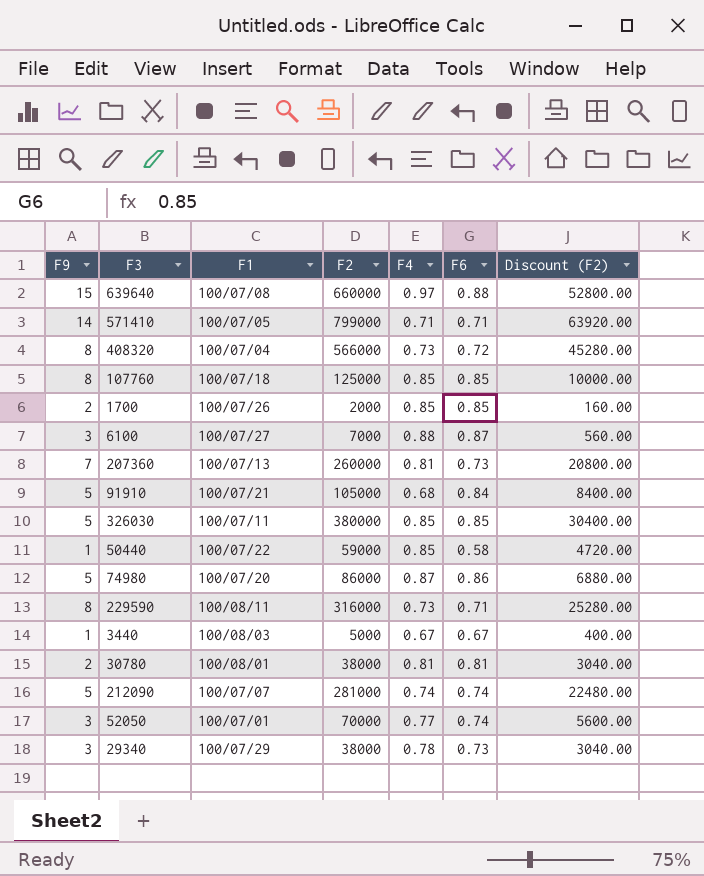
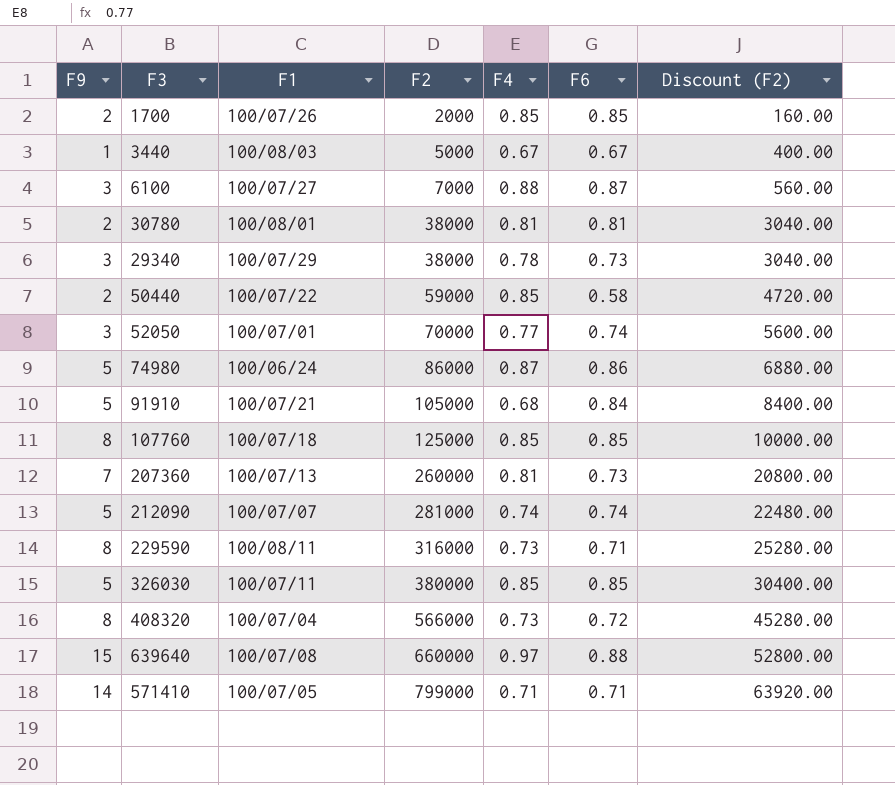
row order: none -> F2 ascending
50440 | F9: 1 -> 2
74980 | F1: 100/07/20 -> 100/06/24

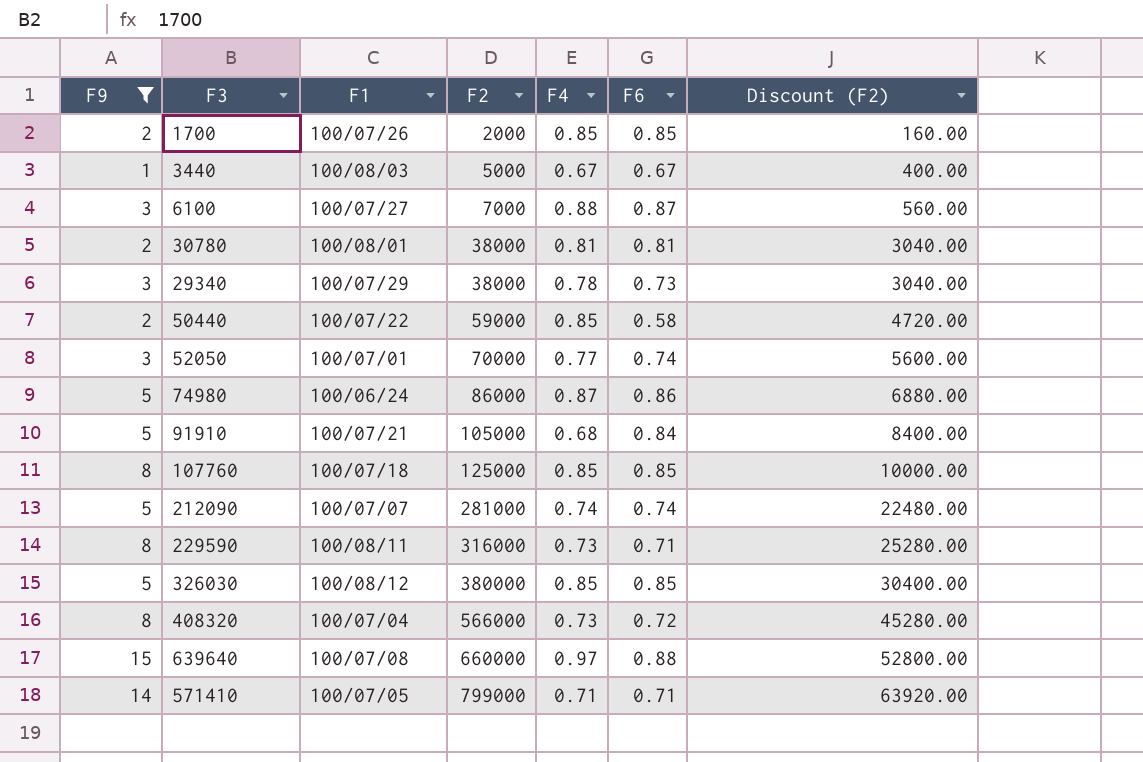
filter: none -> F9 != 7
326030 | F1: 100/07/11 -> 100/08/12

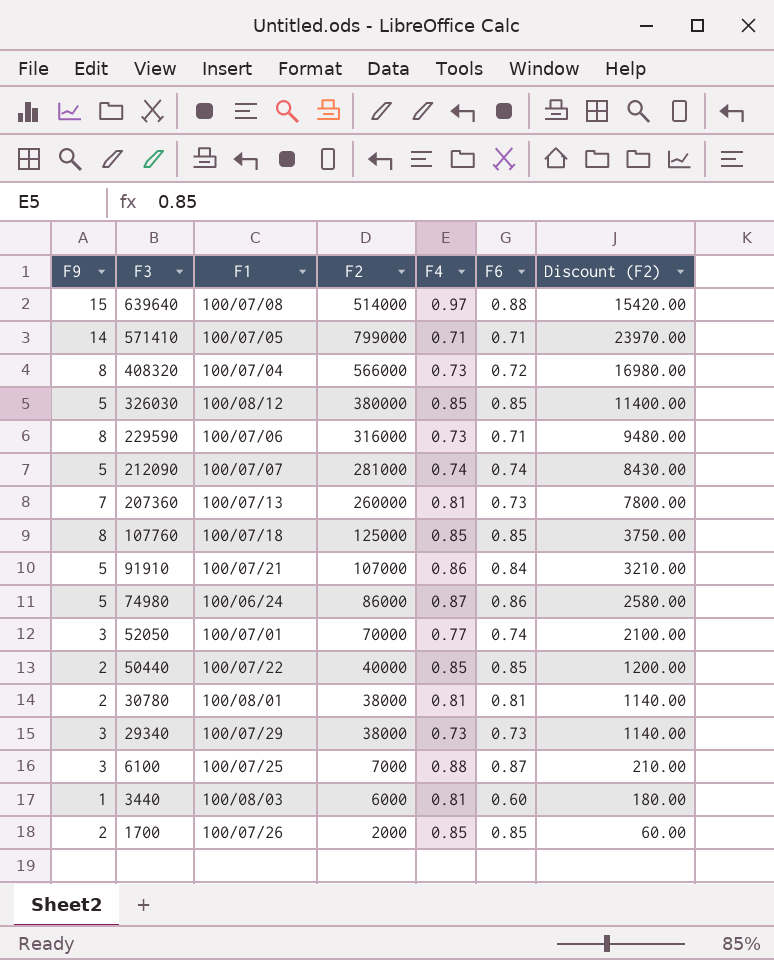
filter: F9 != 7 -> none
row order: F2 ascending -> F3 descending
column Discount (F2) | formula: [F2] * 0.08 -> [F2] * 0.03
639640 | F2: 660000 -> 514000
229590 | F1: 100/08/11 -> 100/07/06
91910 | F2: 105000 -> 107000
91910 | F4: 0.68 -> 0.86
50440 | F2: 59000 -> 40000
50440 | F6: 0.58 -> 0.85
29340 | F4: 0.78 -> 0.73
6100 | F1: 100/07/27 -> 100/07/25
3440 | F2: 5000 -> 6000
3440 | F4: 0.67 -> 0.81
3440 | F6: 0.67 -> 0.60

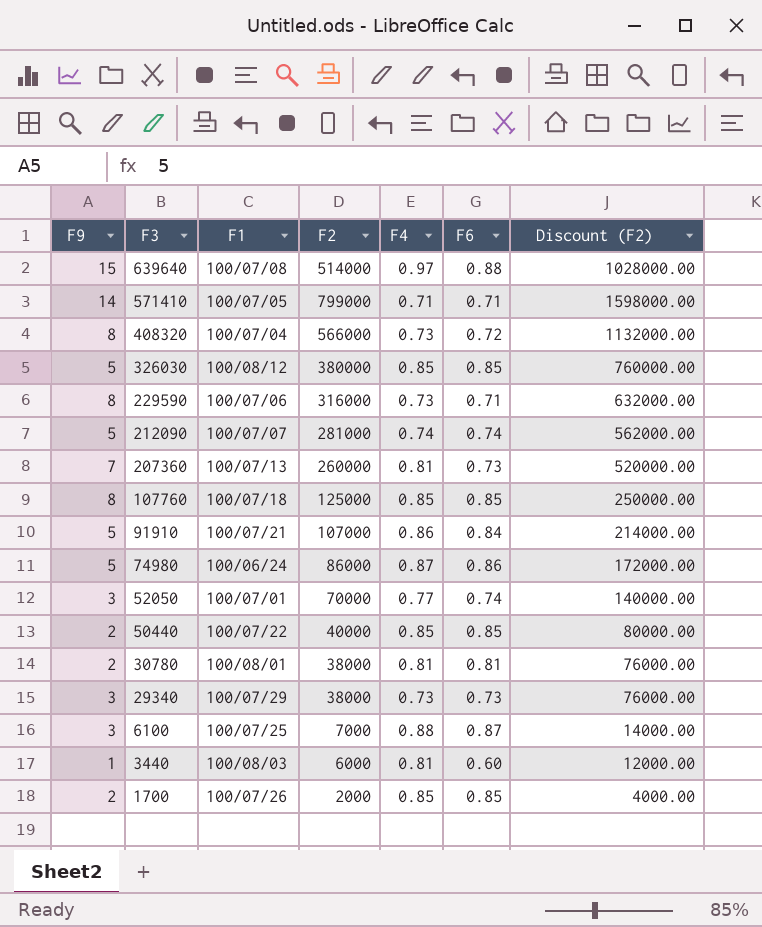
column Discount (F2) | formula: [F2] * 0.03 -> [F2] * 2

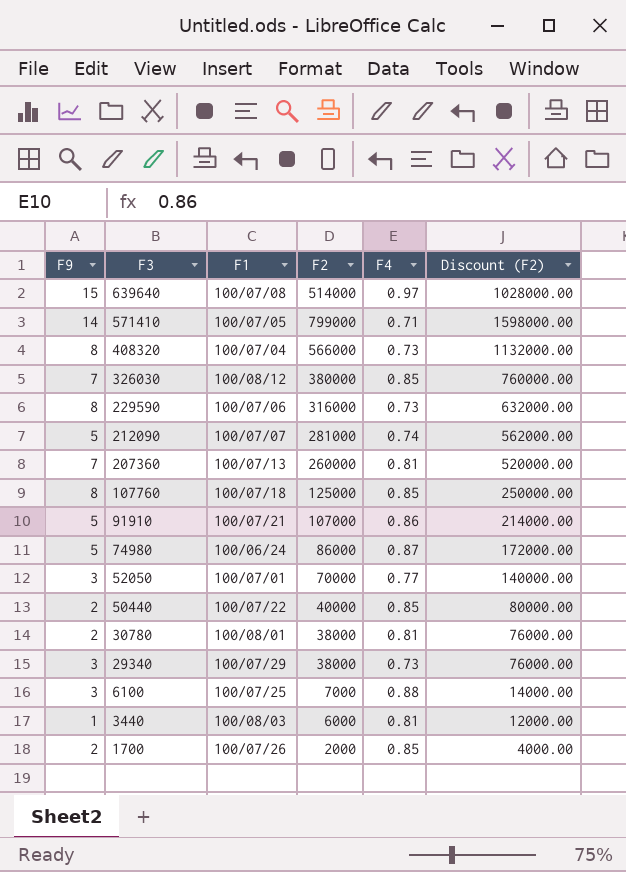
column F6 | position: 6 -> none
326030 | F9: 5 -> 7

